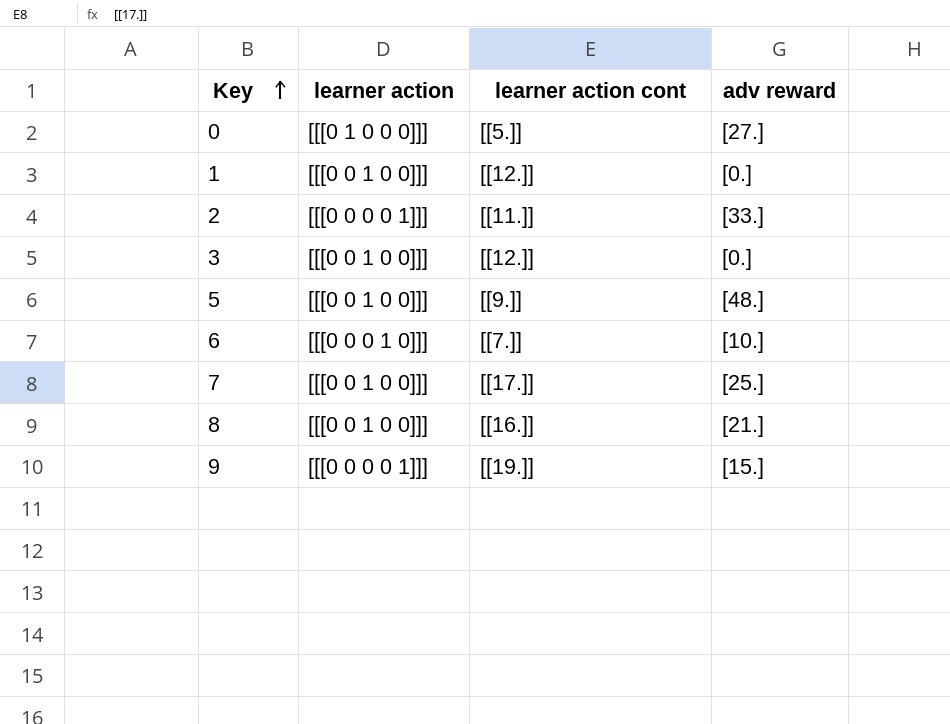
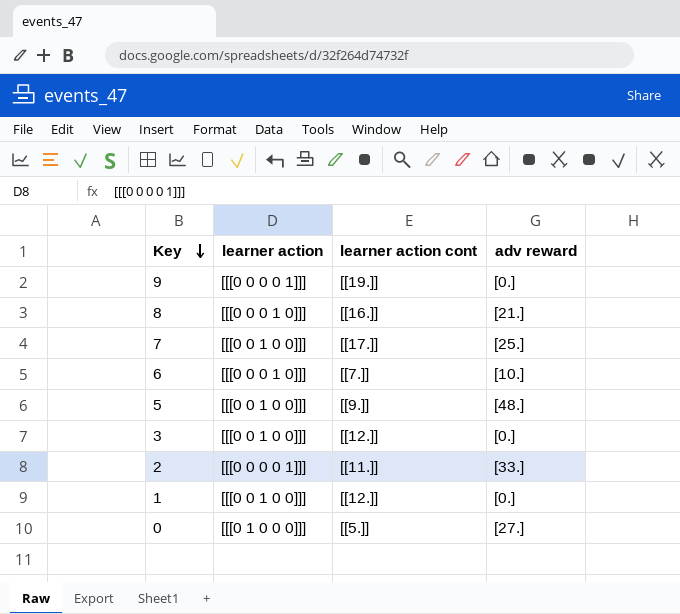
row order: Key ascending -> Key descending
9 | adv reward: [15.] -> [0.]
8 | learner action: [[[0 0 1 0 0]]] -> [[[0 0 0 1 0]]]

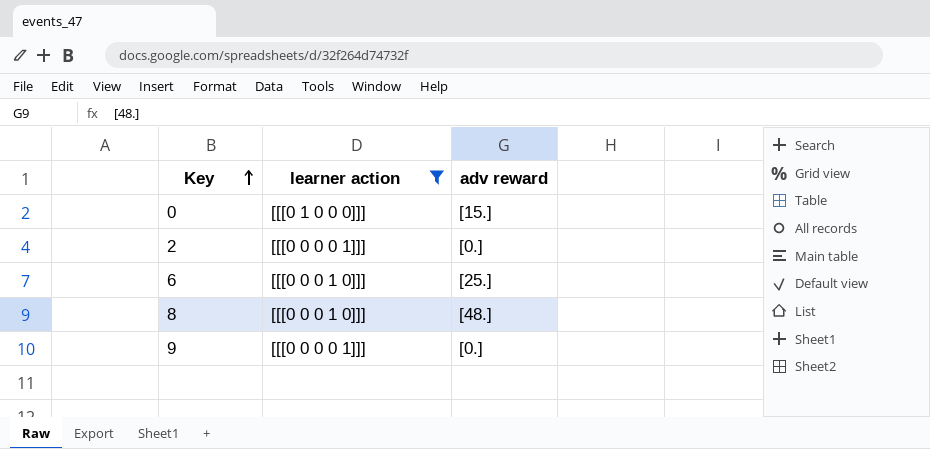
filter: none -> learner action != [[[0 0 1 0 0]]]
row order: Key descending -> Key ascending
column learner action cont | position: 3 -> none
0 | adv reward: [27.] -> [15.]
2 | adv reward: [33.] -> [0.]
6 | adv reward: [10.] -> [25.]
8 | adv reward: [21.] -> [48.]

